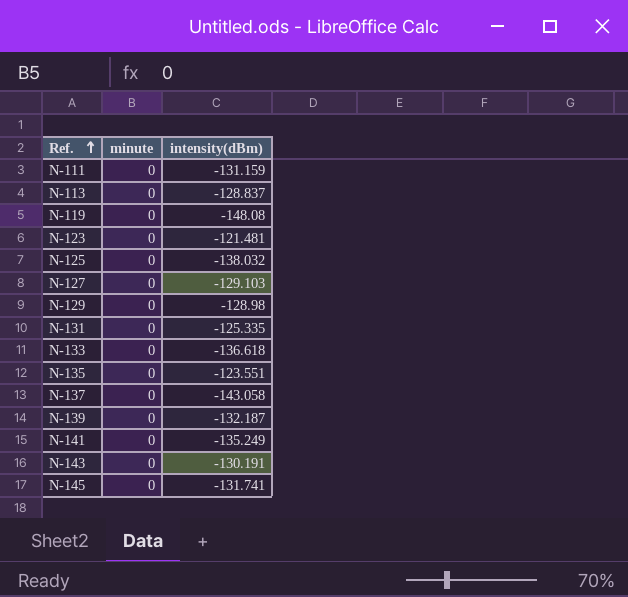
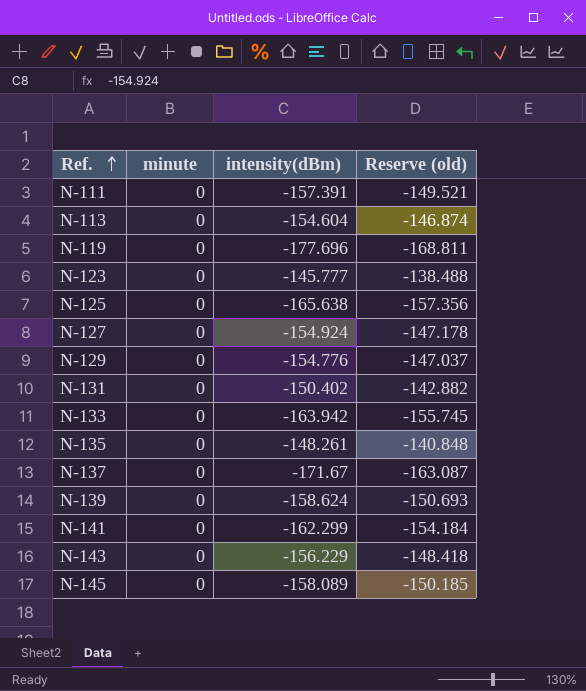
column Reserve (old) | formula: none -> [intensity(dBm)] * 0.95
N-111 | intensity(dBm): -131.159 -> -157.391
N-113 | intensity(dBm): -128.837 -> -154.604
N-119 | intensity(dBm): -148.08 -> -177.696
N-123 | intensity(dBm): -121.481 -> -145.777
N-125 | intensity(dBm): -138.032 -> -165.638
N-127 | intensity(dBm): -129.103 -> -154.924
N-129 | intensity(dBm): -128.98 -> -154.776
N-131 | intensity(dBm): -125.335 -> -150.402
N-133 | intensity(dBm): -136.618 -> -163.942
N-135 | intensity(dBm): -123.551 -> -148.261
N-137 | intensity(dBm): -143.058 -> -171.67
N-139 | intensity(dBm): -132.187 -> -158.624
N-141 | intensity(dBm): -135.249 -> -162.299
N-143 | intensity(dBm): -130.191 -> -156.229
N-145 | intensity(dBm): -131.741 -> -158.089

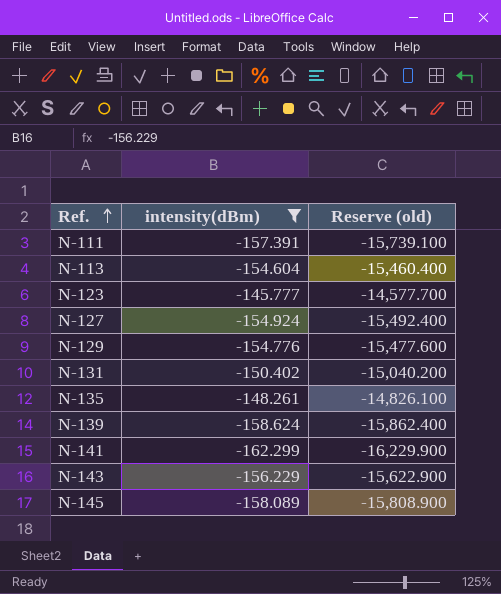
filter: none -> intensity(dBm) >= -162.299
column minute | position: 2 -> none
column Reserve (old) | formula: [intensity(dBm)] * 0.95 -> [intensity(dBm)] * 100

